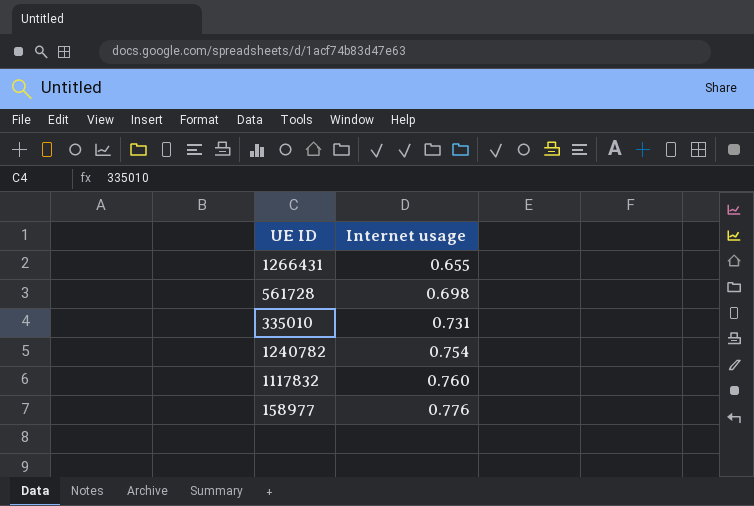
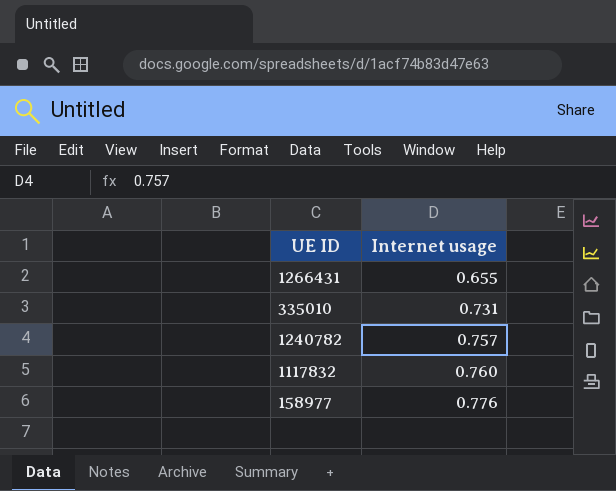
row 561728: 0.698 -> none
1240782 | Internet usage: 0.754 -> 0.757

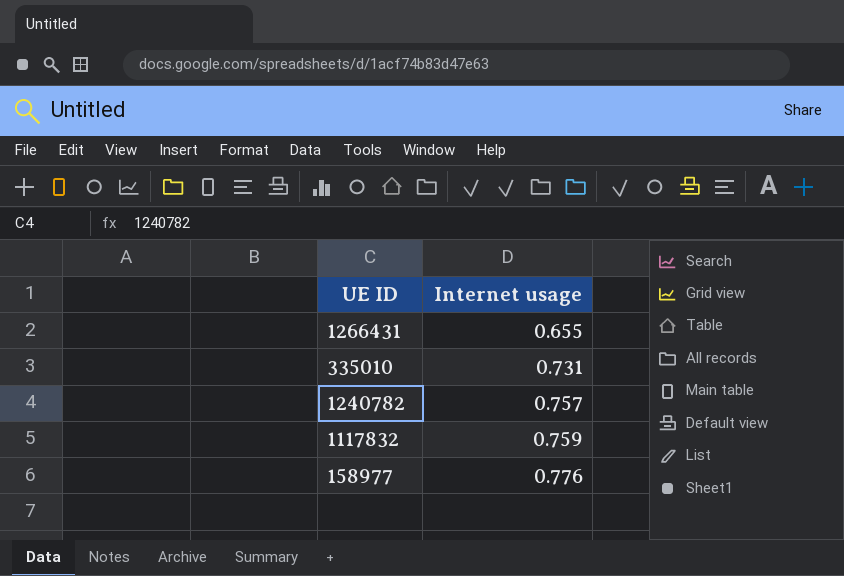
1117832 | Internet usage: 0.760 -> 0.759

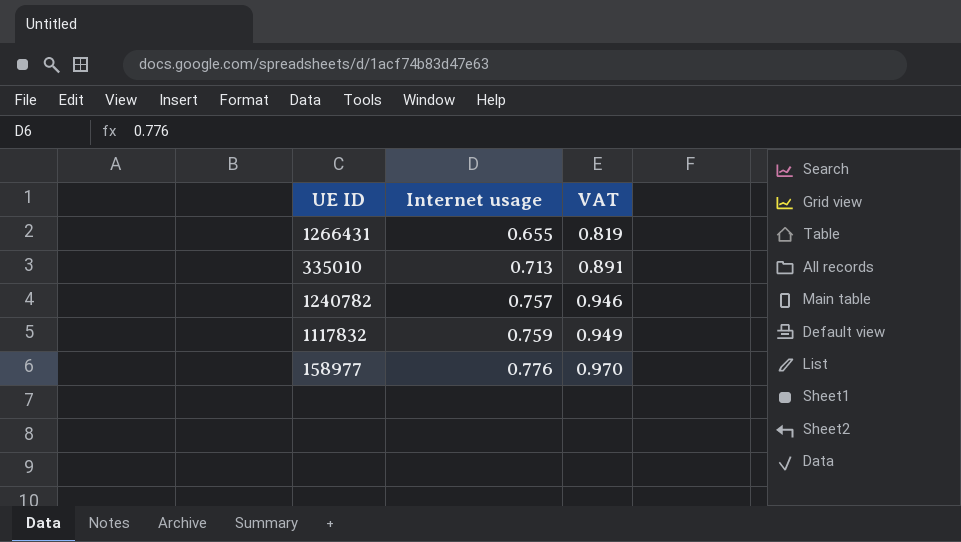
column VAT | formula: none -> [Internet usage] * 1.25
335010 | Internet usage: 0.731 -> 0.713

